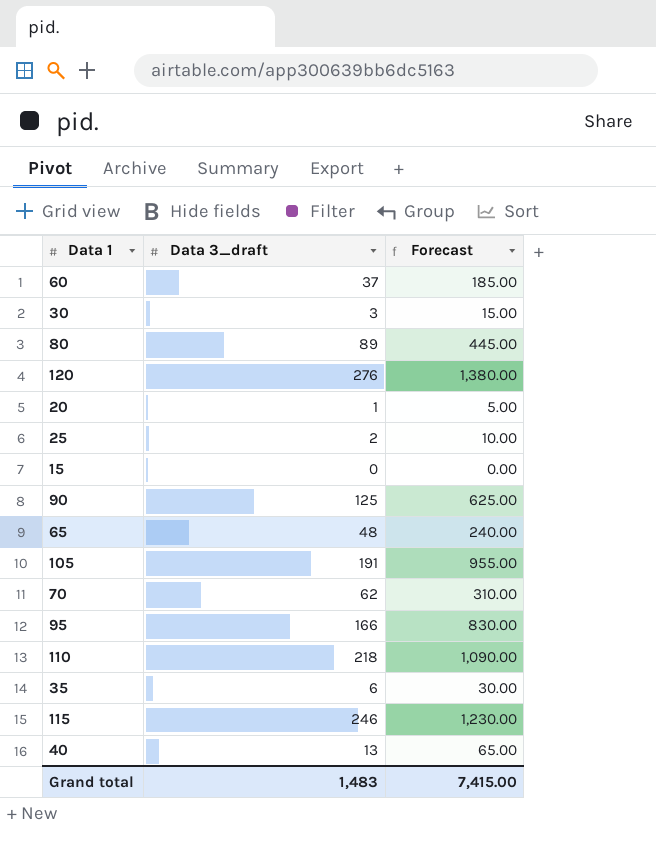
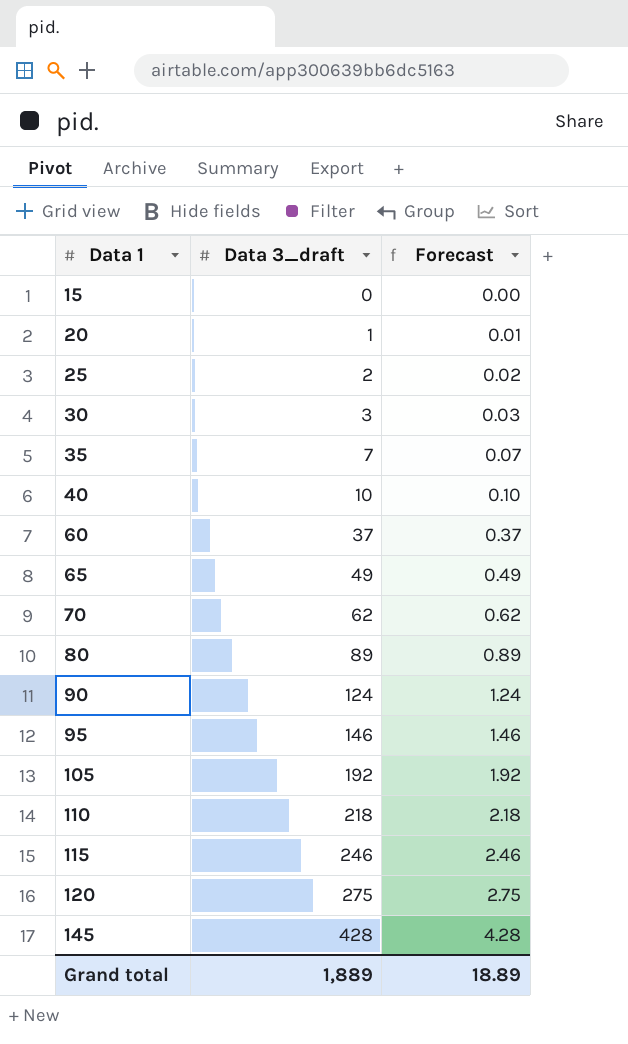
row order: none -> Data 1 ascending
column Forecast | formula: [Data 3_draft] * 5 -> [Data 3_draft] * 0.01
35 | Data 3_draft: 6 -> 7
40 | Data 3_draft: 13 -> 10
65 | Data 3_draft: 48 -> 49
90 | Data 3_draft: 125 -> 124
95 | Data 3_draft: 166 -> 146
105 | Data 3_draft: 191 -> 192
120 | Data 3_draft: 276 -> 275
row 145: none -> 428 | 4.28
Grand total | Data 3_draft: 1,483 -> 1,889
Grand total | Forecast: 7,415.00 -> 18.89

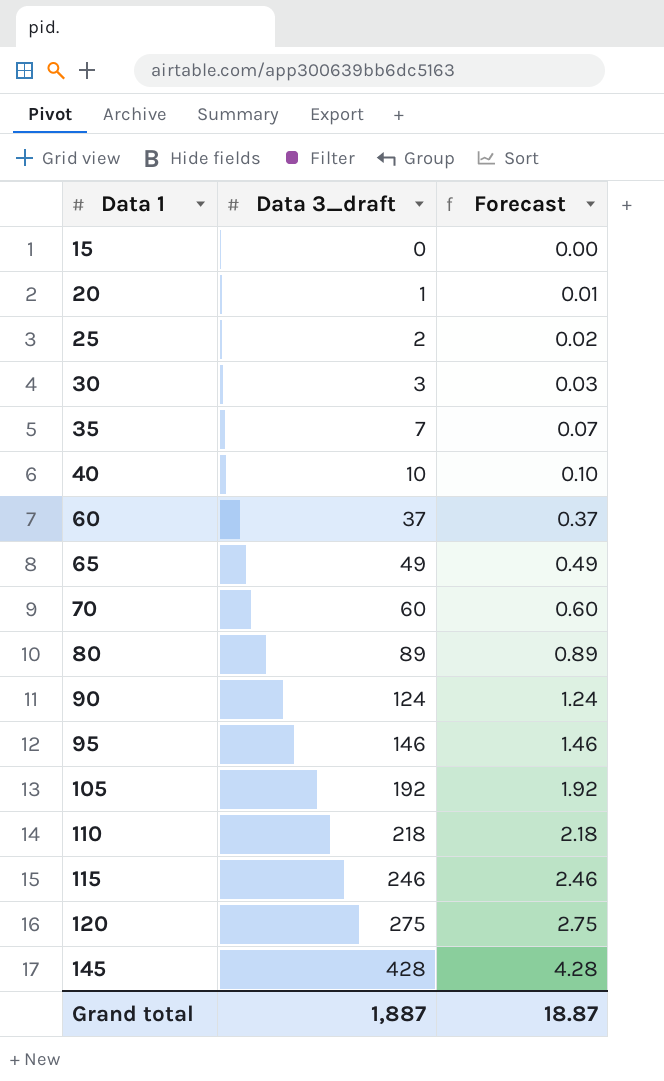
70 | Data 3_draft: 62 -> 60
70 | Forecast: 0.62 -> 0.60
Grand total | Data 3_draft: 1,889 -> 1,887
Grand total | Forecast: 18.89 -> 18.87

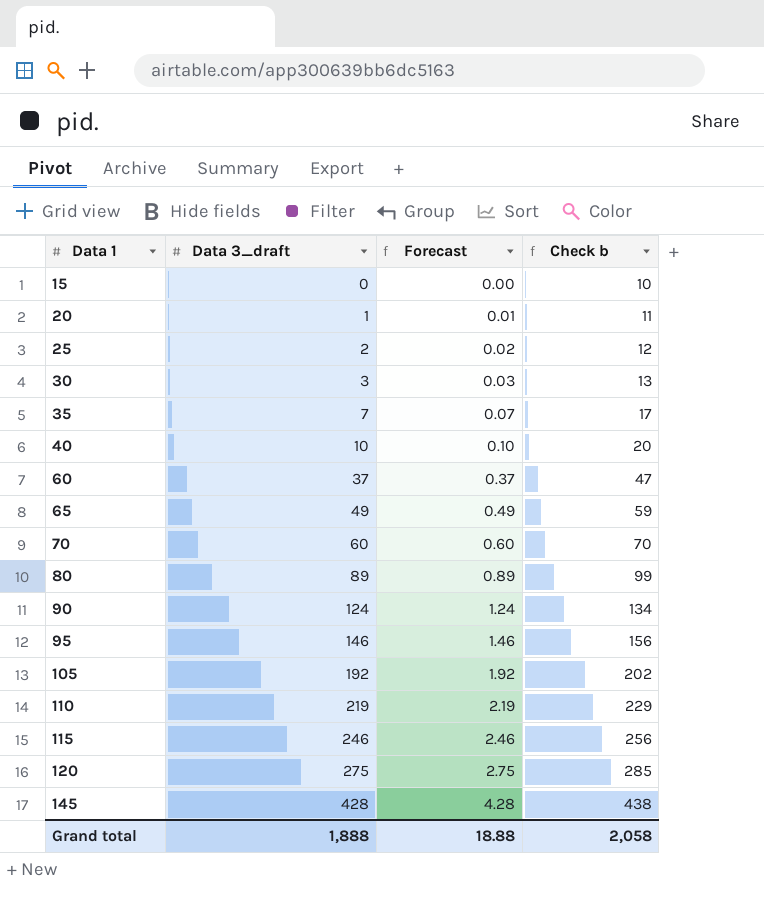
column Check b | formula: none -> [Data 3_draft] + 10
110 | Data 3_draft: 218 -> 219
110 | Forecast: 2.18 -> 2.19
Grand total | Data 3_draft: 1,887 -> 1,888
Grand total | Forecast: 18.87 -> 18.88

